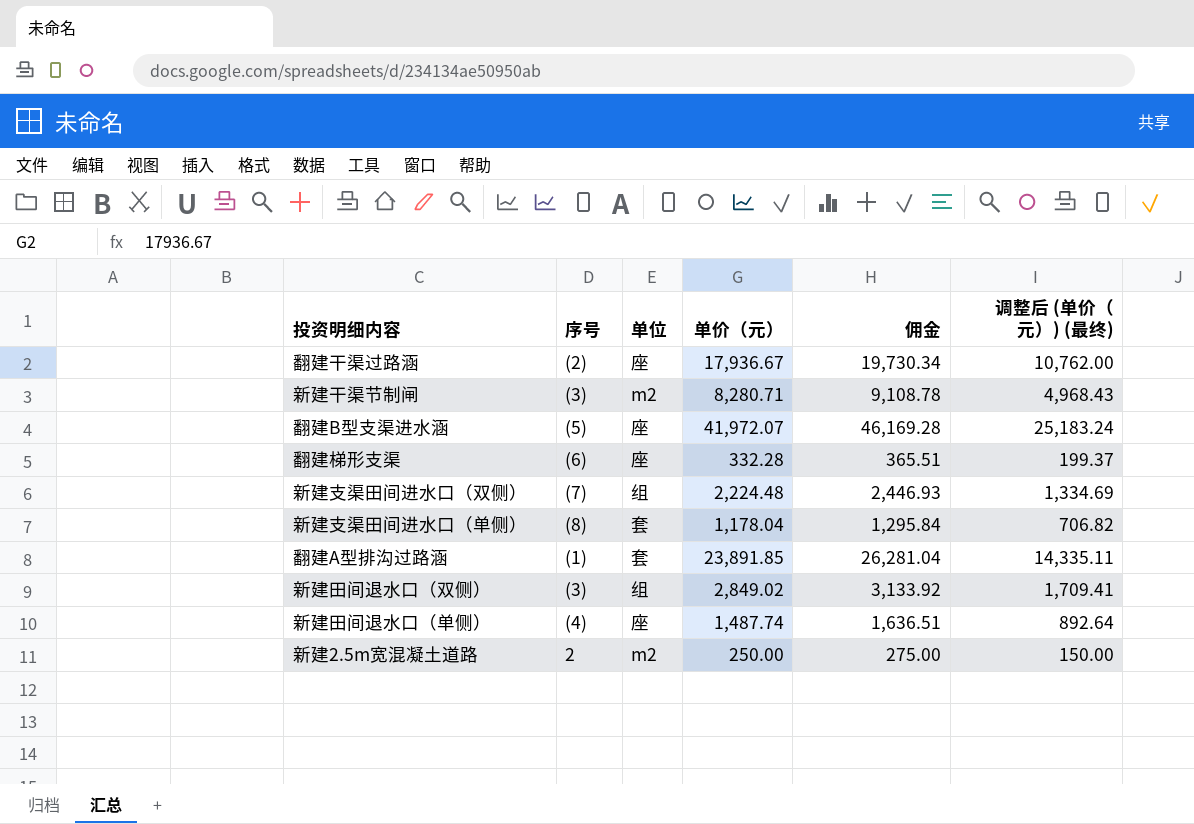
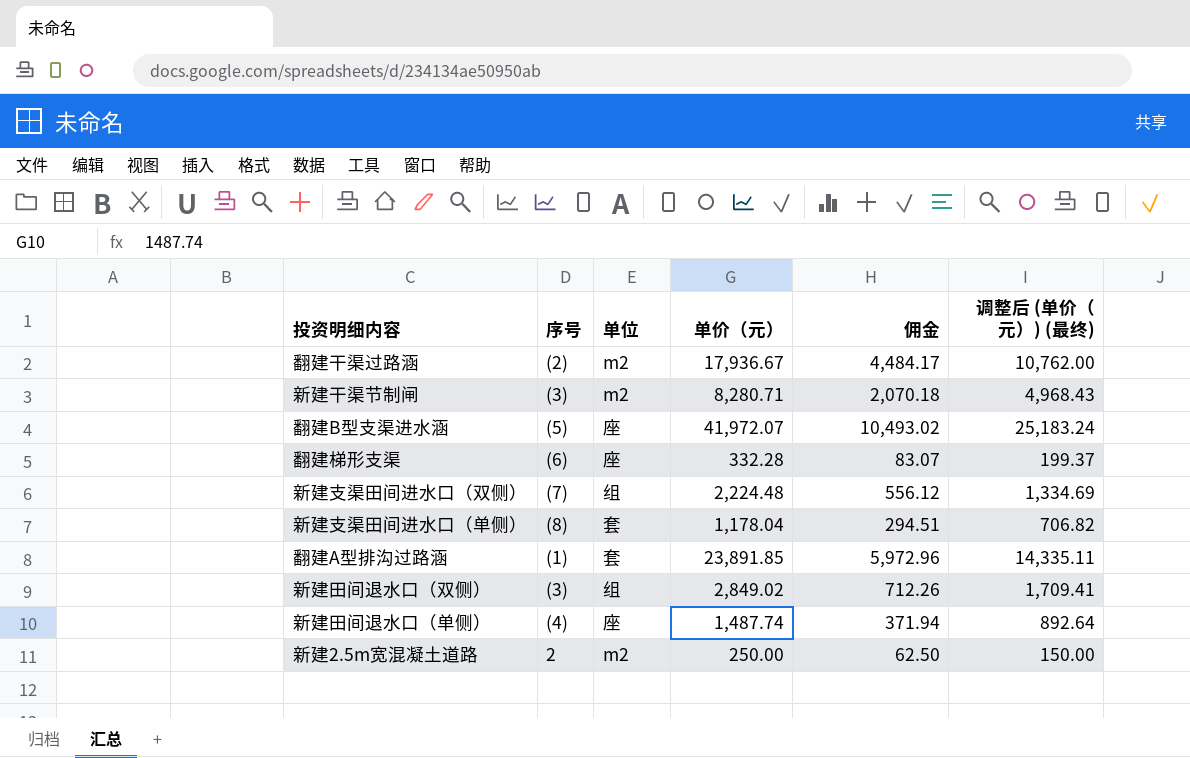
column 佣金 | formula: [单价（元）] * 1.1 -> [单价（元）] * 0.25
翻建干渠过路涵 | 单位: 座 -> m2

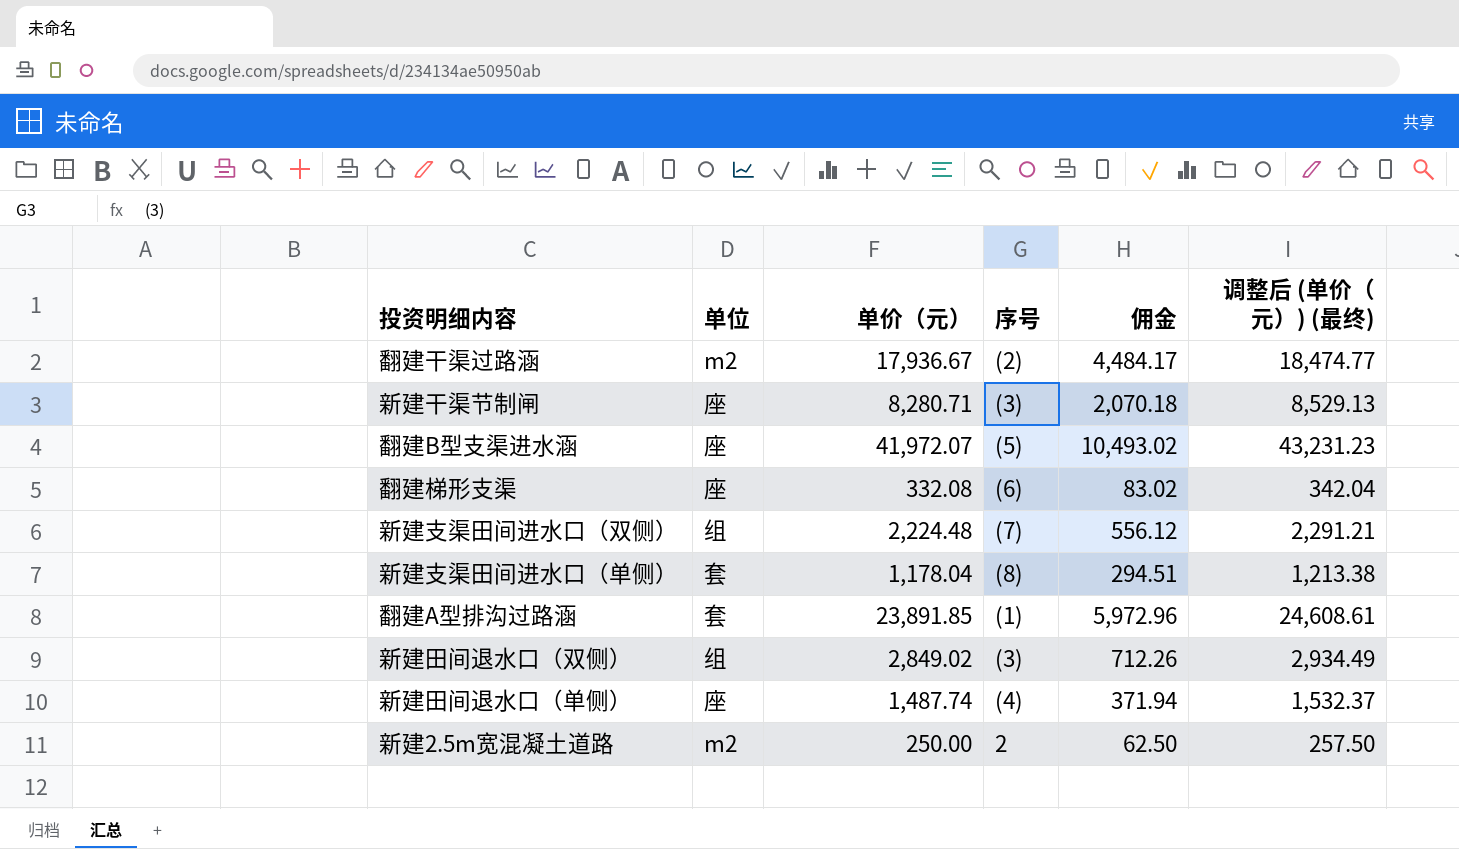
column 序号 | position: 2 -> 4
column 调整后 (单价（元）) (最终) | formula: [单价（元）] * 0.6 -> [单价（元）] * 1.03
新建干渠节制闸 | 单位: m2 -> 座
翻建梯形支渠 | 单价（元）: 332.28 -> 332.08
翻建梯形支渠 | 佣金: 83.07 -> 83.02

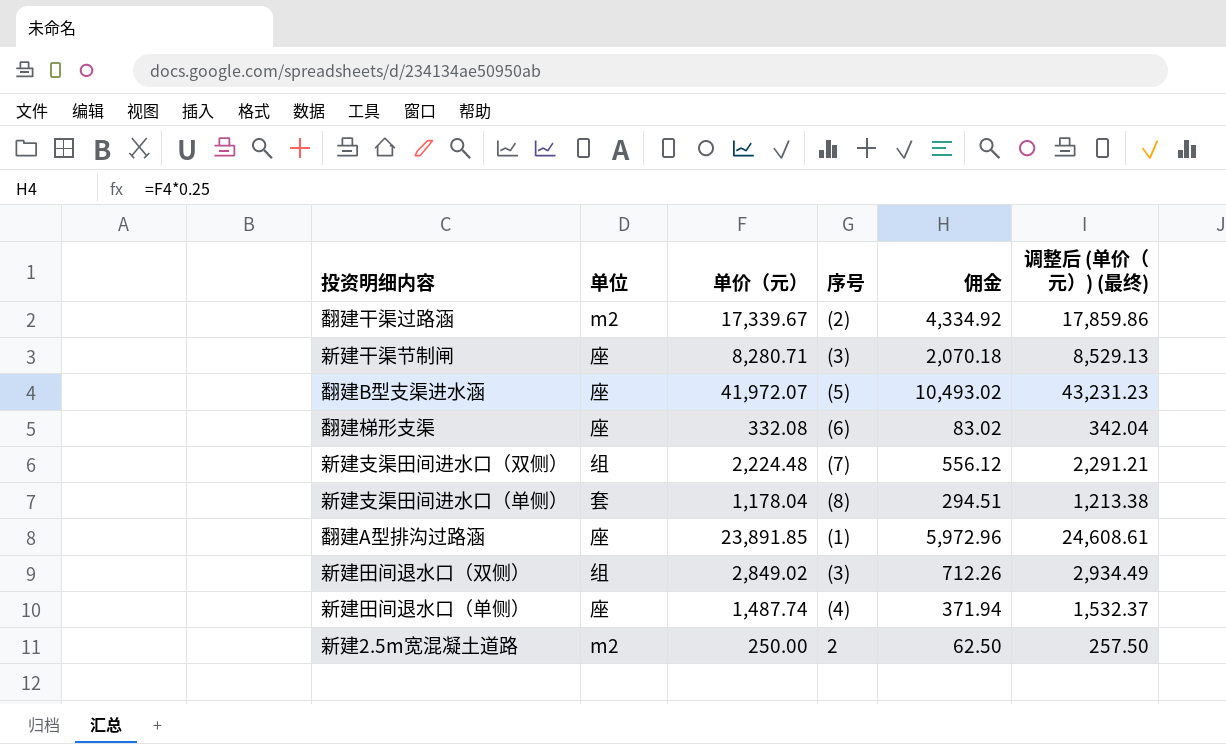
翻建干渠过路涵 | 单价（元）: 17,936.67 -> 17,339.67
翻建干渠过路涵 | 佣金: 4,484.17 -> 4,334.92
翻建干渠过路涵 | 调整后 (单价（元）) (最终): 18,474.77 -> 17,859.86
翻建A型排沟过路涵 | 单位: 套 -> 座

